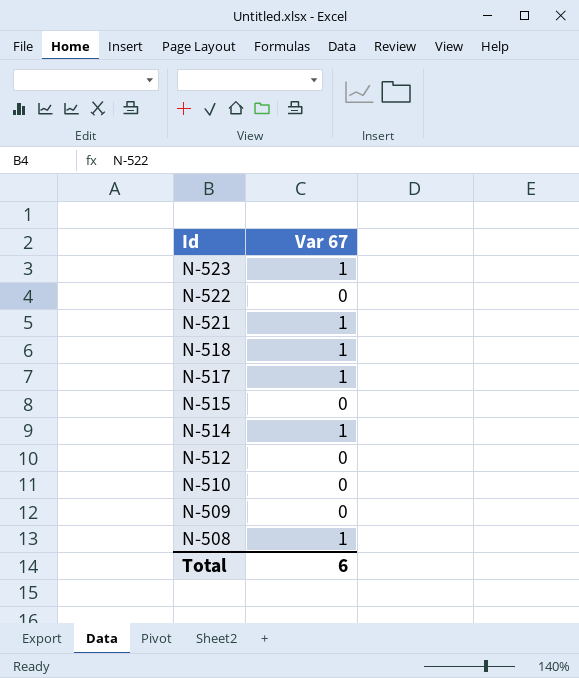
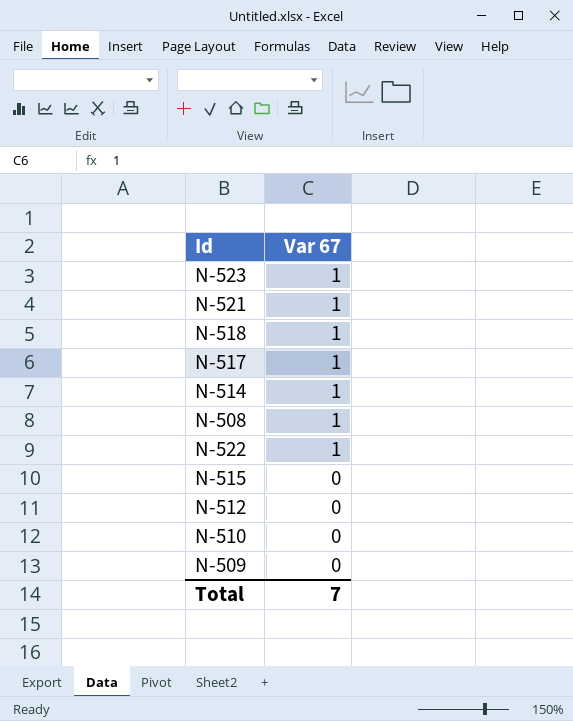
row order: Id descending -> Var 67 descending
N-522 | Var 67: 0 -> 1
Total | Var 67: 6 -> 7

